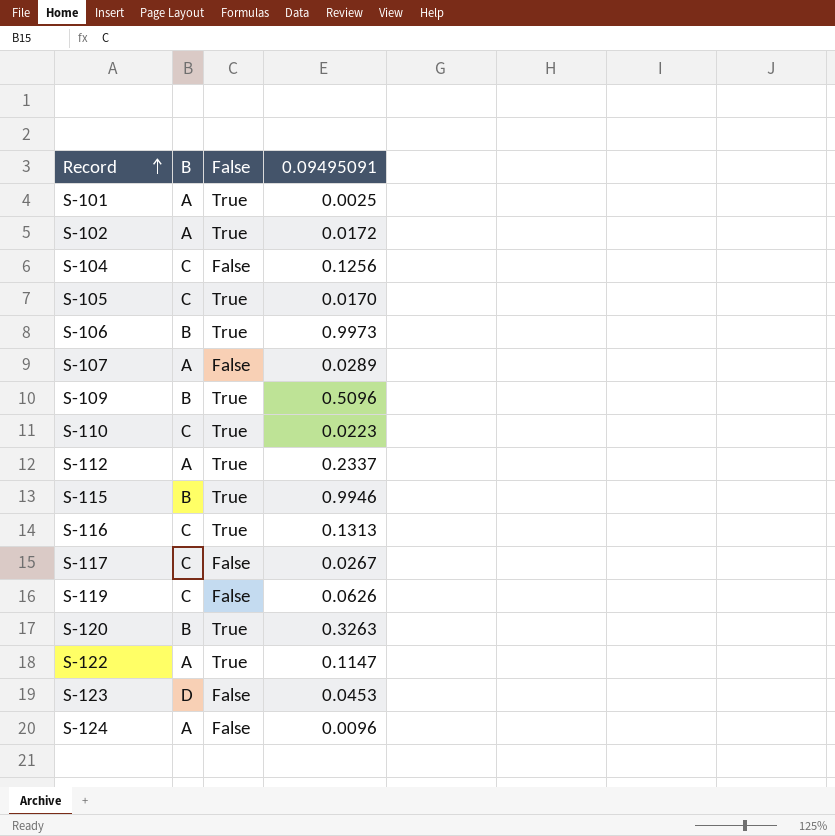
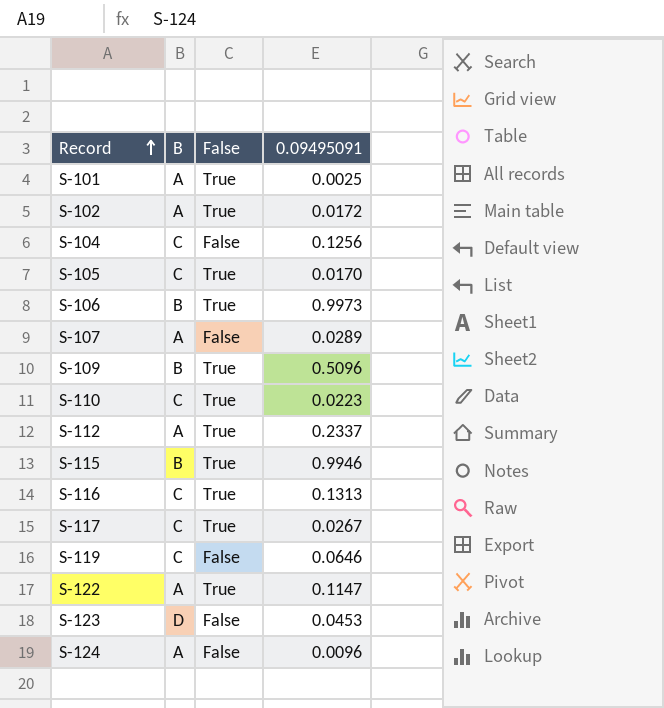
row S-120: B | True | 0.3263 -> none
S-117 | False: False -> True
S-119 | 0.09495091: 0.0626 -> 0.0646

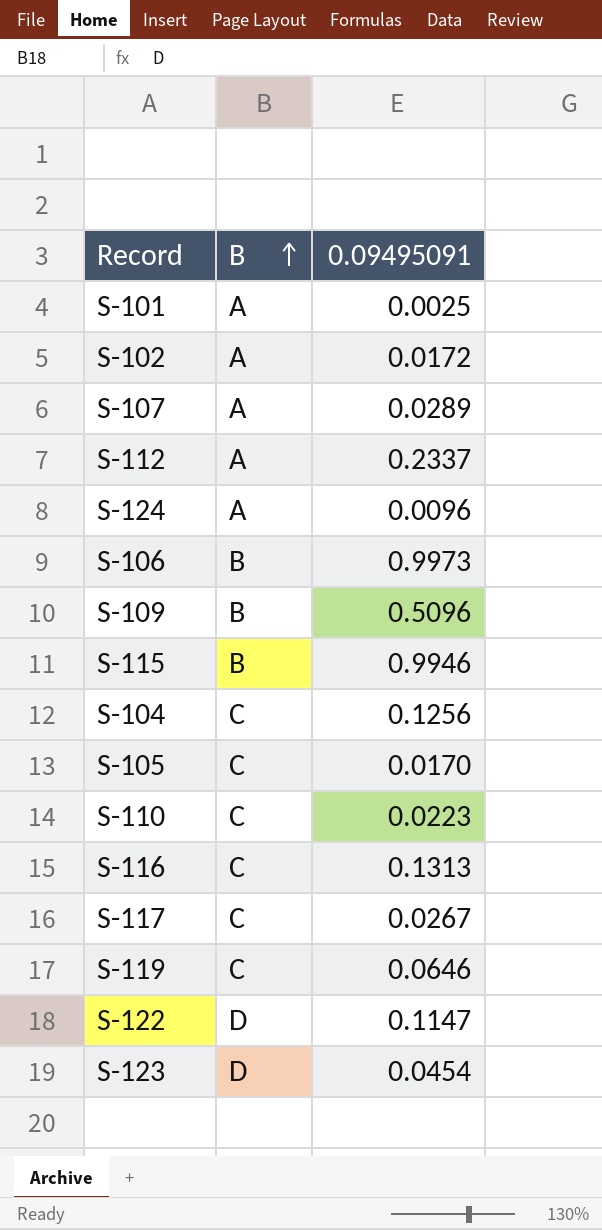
row order: Record ascending -> B ascending
column False | position: 3 -> none
S-122 | B: A -> D
S-123 | 0.09495091: 0.0453 -> 0.0454

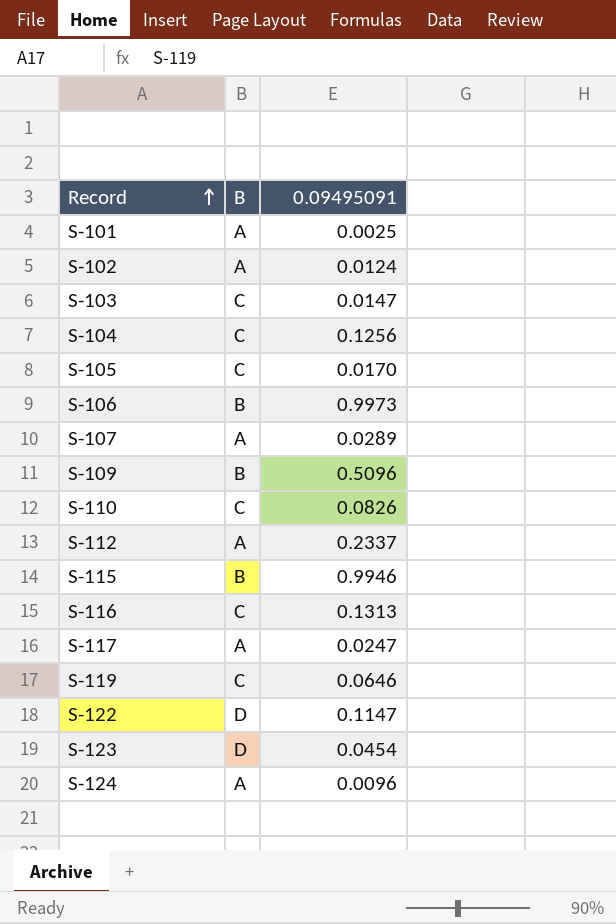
row order: B ascending -> Record ascending
S-102 | 0.09495091: 0.0172 -> 0.0124
row S-103: none -> C | 0.0147
S-110 | 0.09495091: 0.0223 -> 0.0826
S-117 | B: C -> A
S-117 | 0.09495091: 0.0267 -> 0.0247

